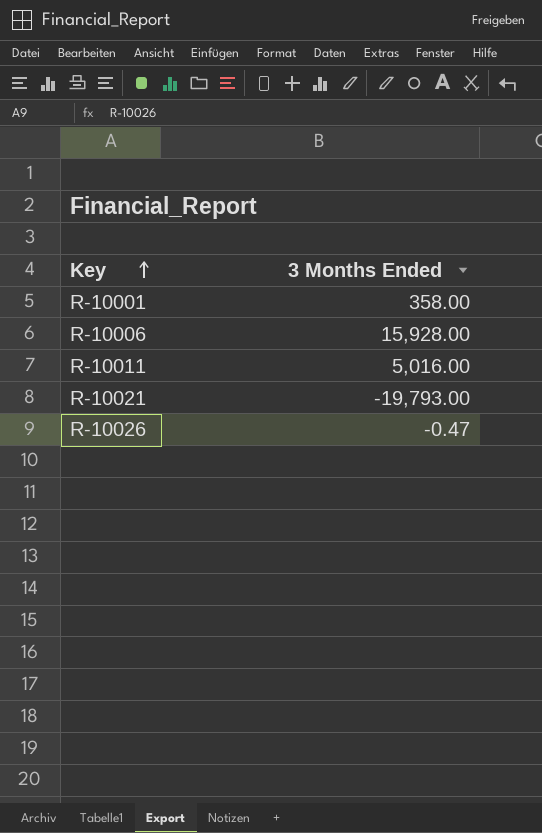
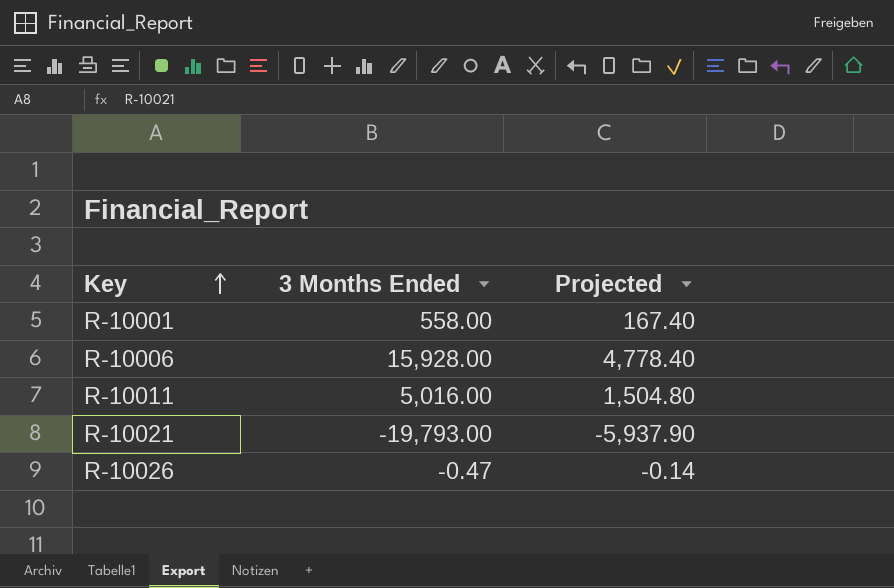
column Projected | formula: none -> [3 Months Ended] * 0.3
R-10001 | 3 Months Ended: 358.00 -> 558.00

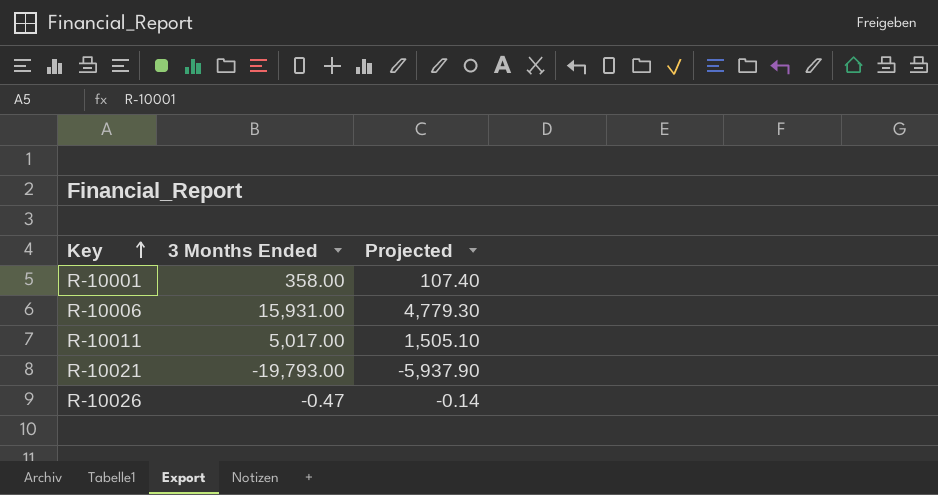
R-10001 | 3 Months Ended: 558.00 -> 358.00
R-10001 | Projected: 167.40 -> 107.40
R-10006 | 3 Months Ended: 15,928.00 -> 15,931.00
R-10006 | Projected: 4,778.40 -> 4,779.30
R-10011 | 3 Months Ended: 5,016.00 -> 5,017.00
R-10011 | Projected: 1,504.80 -> 1,505.10

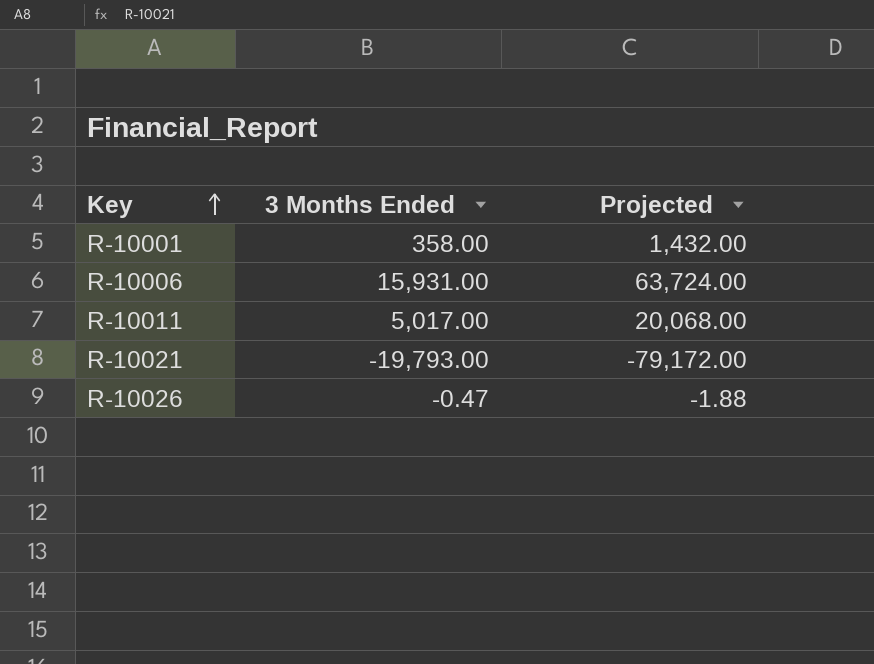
column Projected | formula: [3 Months Ended] * 0.3 -> [3 Months Ended] * 4

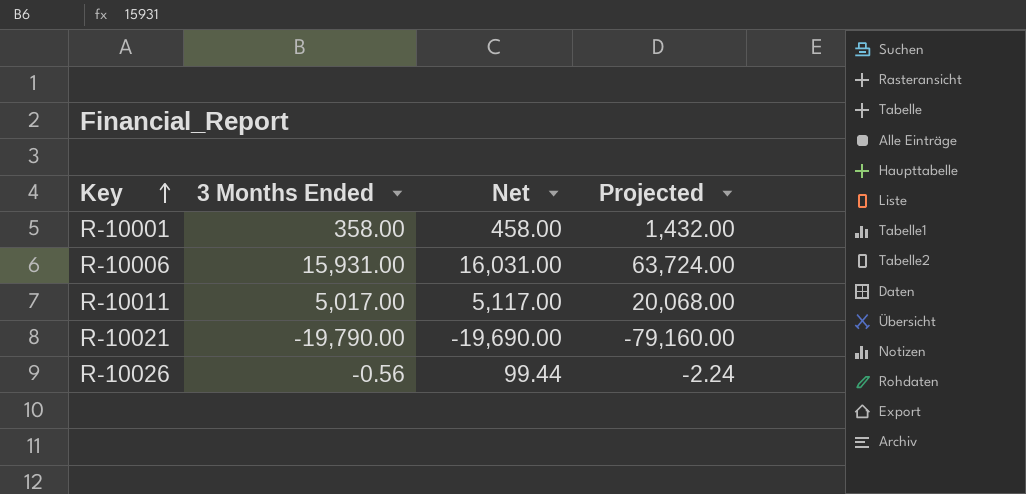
column Net | formula: none -> [3 Months Ended] + 100
R-10021 | 3 Months Ended: -19,793.00 -> -19,790.00
R-10021 | Projected: -79,172.00 -> -79,160.00
R-10026 | 3 Months Ended: -0.47 -> -0.56
R-10026 | Projected: -1.88 -> -2.24

